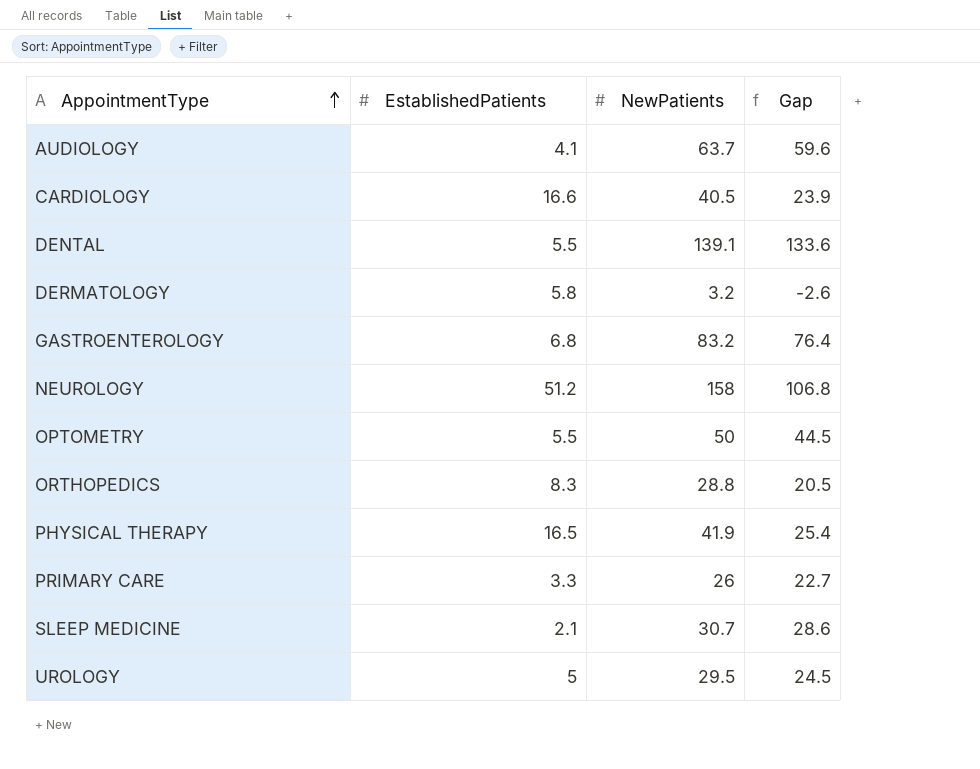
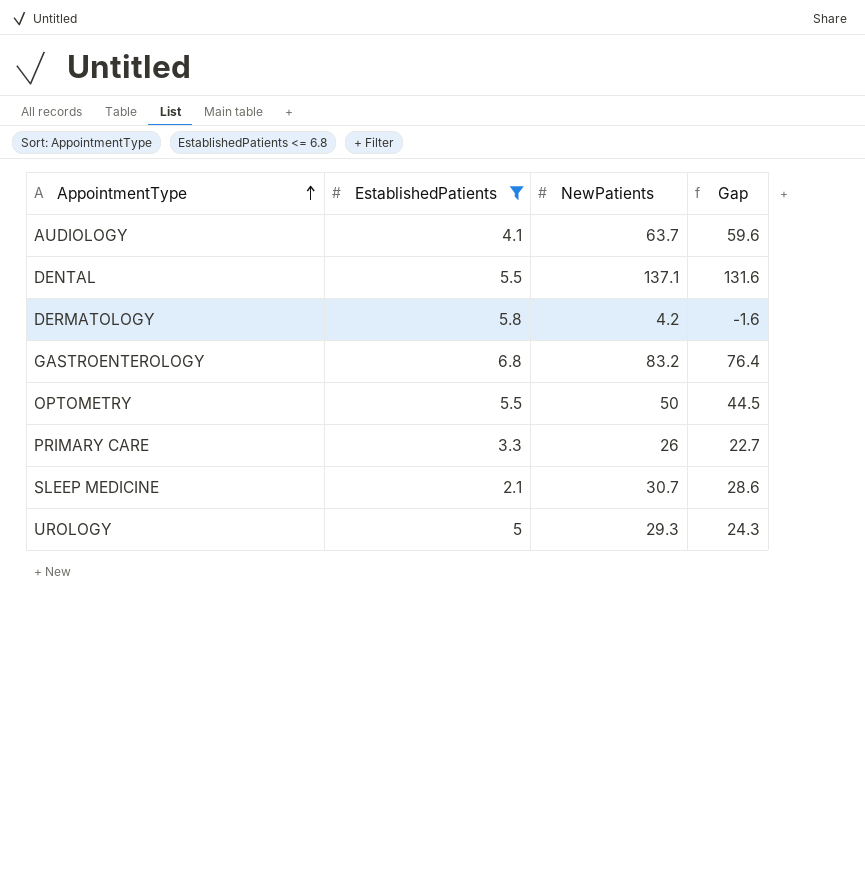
filter: none -> EstablishedPatients <= 6.8
DENTAL | NewPatients: 139.1 -> 137.1
DENTAL | Gap: 133.6 -> 131.6
DERMATOLOGY | NewPatients: 3.2 -> 4.2
DERMATOLOGY | Gap: -2.6 -> -1.6
UROLOGY | NewPatients: 29.5 -> 29.3
UROLOGY | Gap: 24.5 -> 24.3

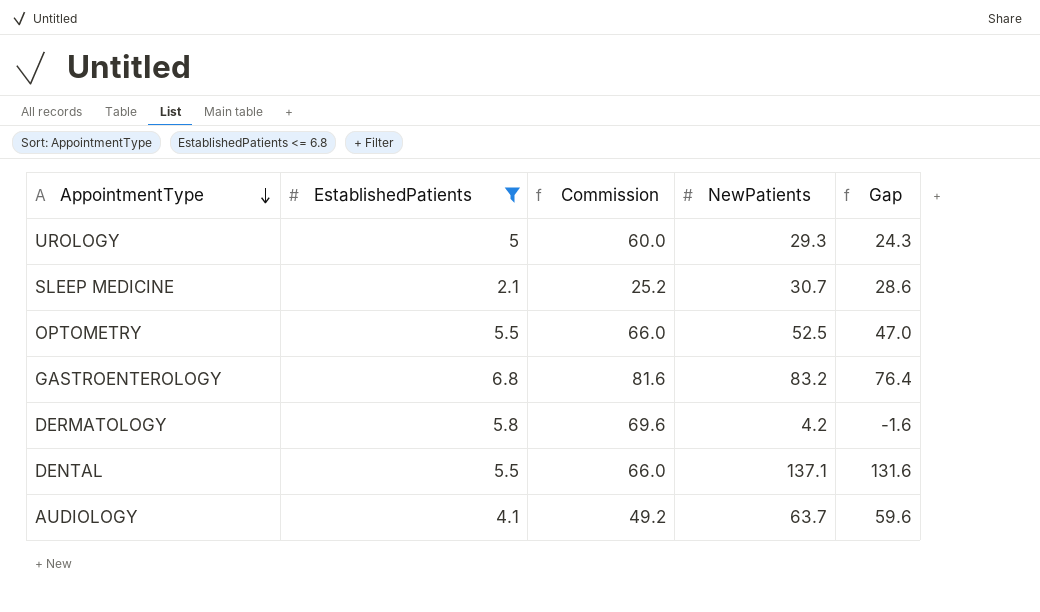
row order: AppointmentType ascending -> AppointmentType descending
column Commission | formula: none -> [EstablishedPatients] * 12
row PRIMARY CARE: 3.3 | 26 | 22.7 -> none
OPTOMETRY | NewPatients: 50 -> 52.5
OPTOMETRY | Gap: 44.5 -> 47.0

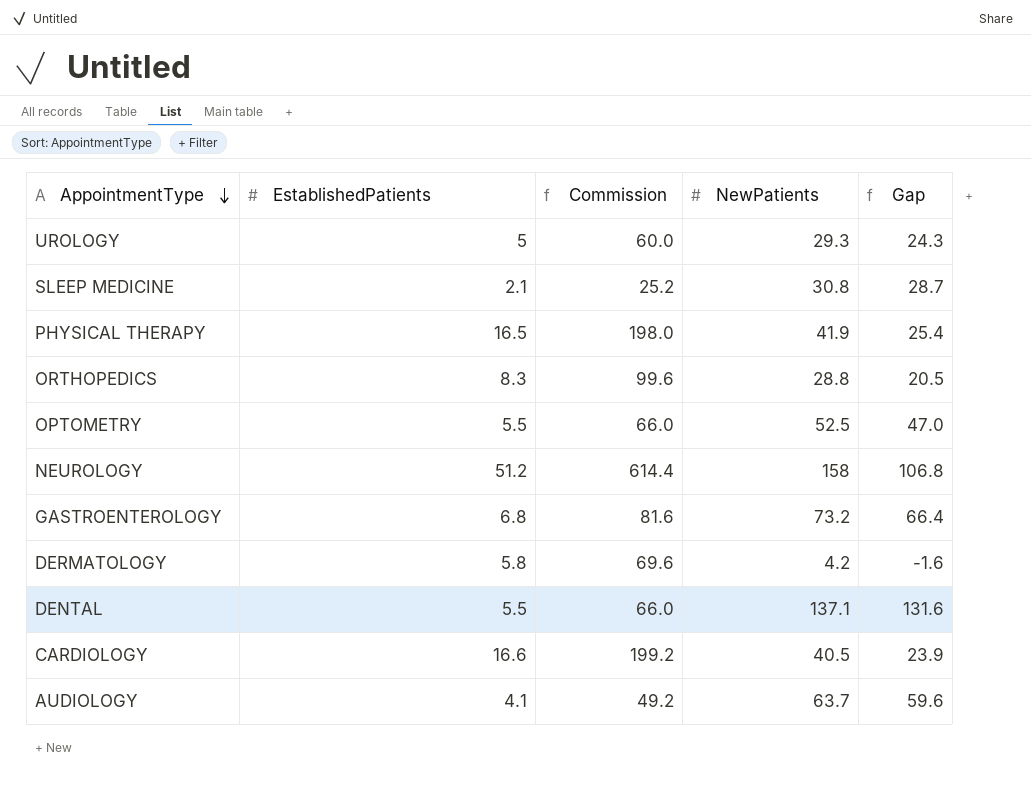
filter: EstablishedPatients <= 6.8 -> none
SLEEP MEDICINE | NewPatients: 30.7 -> 30.8
SLEEP MEDICINE | Gap: 28.6 -> 28.7
GASTROENTEROLOGY | NewPatients: 83.2 -> 73.2
GASTROENTEROLOGY | Gap: 76.4 -> 66.4

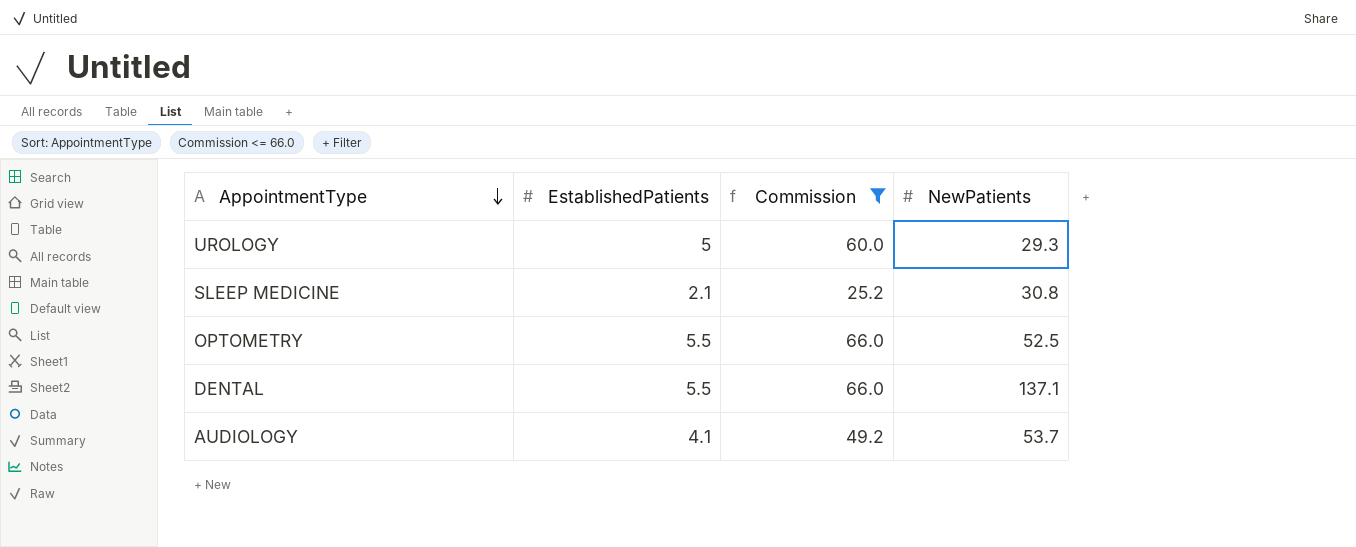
filter: none -> Commission <= 66.0
column Gap | formula: [NewPatients] - [EstablishedPatients] -> none
AUDIOLOGY | NewPatients: 63.7 -> 53.7

